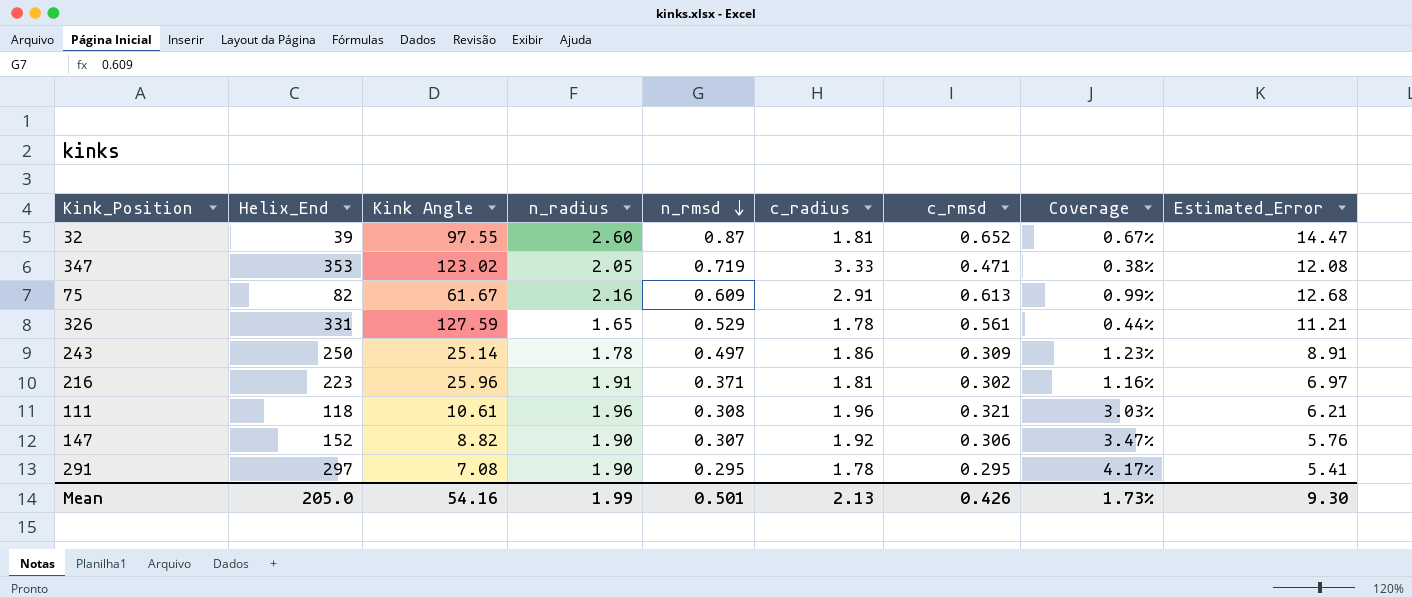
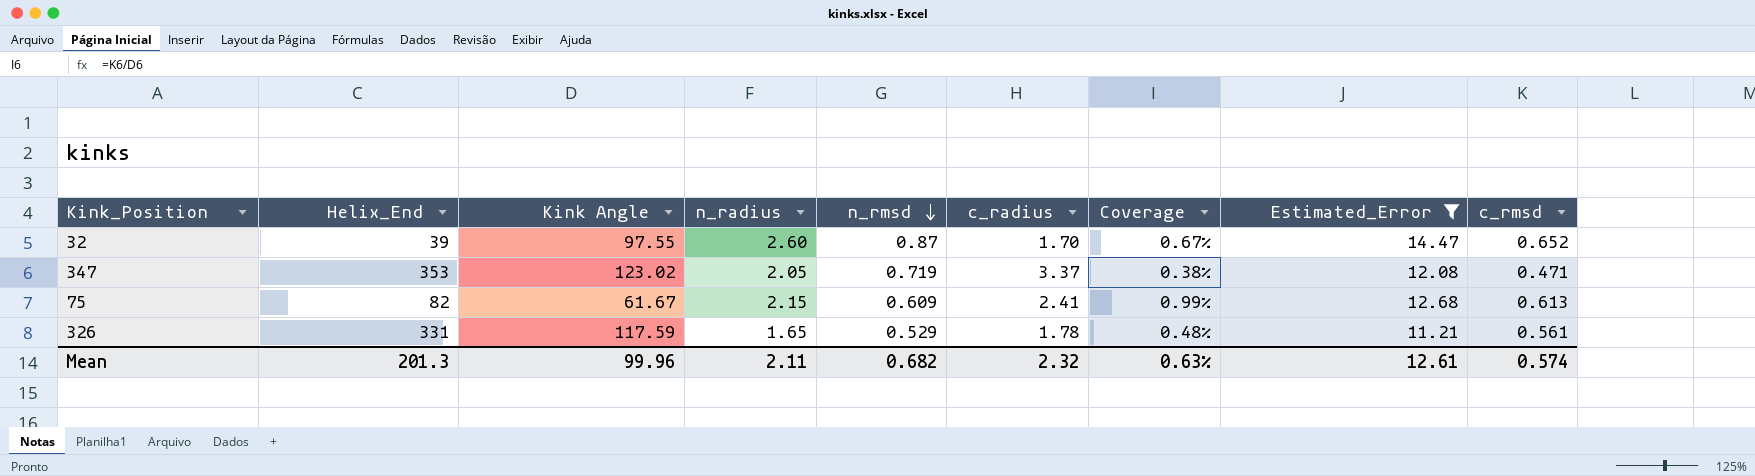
filter: none -> Estimated_Error >= 11.21
column c_rmsd | position: 7 -> 9
32 | c_radius: 1.81 -> 1.70
347 | c_radius: 3.33 -> 3.37
75 | n_radius: 2.16 -> 2.15
75 | c_radius: 2.91 -> 2.41
326 | Kink Angle: 127.59 -> 117.59
326 | Coverage: 0.44% -> 0.48%
Mean | Helix_End: 205.0 -> 201.3
Mean | Kink Angle: 54.16 -> 99.96
Mean | n_radius: 1.99 -> 2.11
Mean | n_rmsd: 0.501 -> 0.682
Mean | c_radius: 2.13 -> 2.32
Mean | Coverage: 1.73% -> 0.63%
Mean | Estimated_Error: 9.30 -> 12.61
Mean | c_rmsd: 0.426 -> 0.574

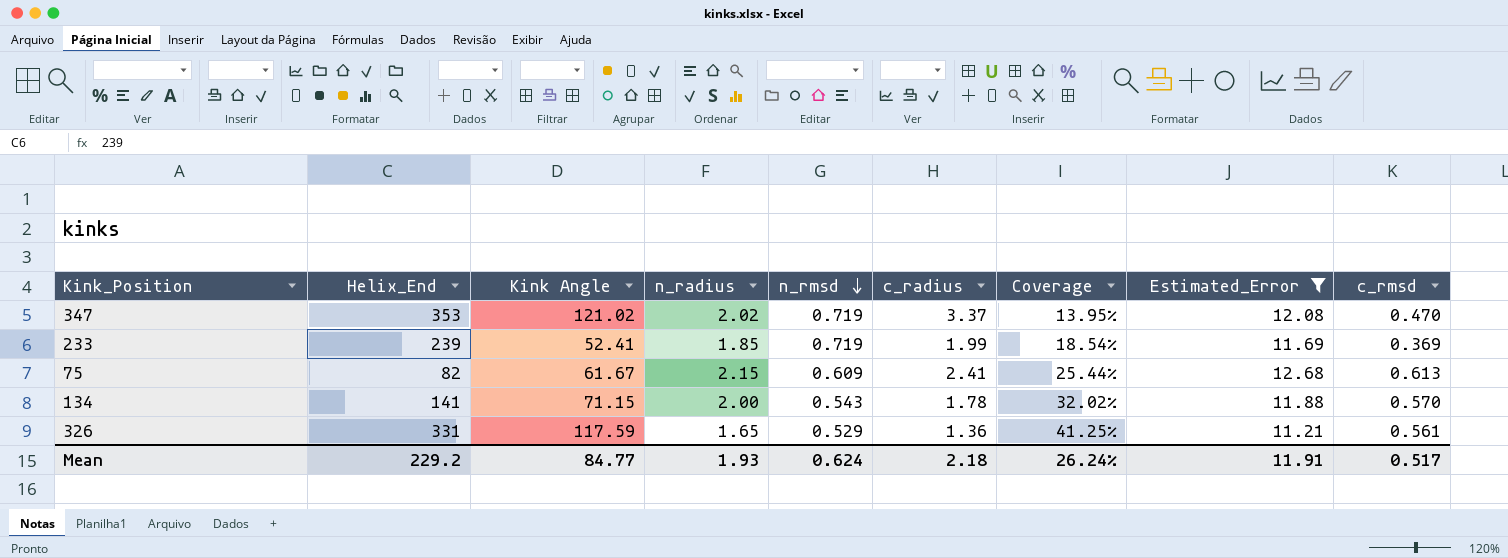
column Coverage | formula: [c_rmsd] / [Kink Angle] -> [c_rmsd] / [c_radius]
row 32: 39 | 97.55 | 2.60 | 0.87 | 1.70 | 0.67% | 14.47 | 0.652 -> none
347 | Kink Angle: 123.02 -> 121.02
347 | n_radius: 2.05 -> 2.02
347 | c_rmsd: 0.471 -> 0.470
row 233: none -> 239 | 52.41 | 1.85 | 0.719 | 1.99 | 18.54% | 11.69 | 0.369
row 134: none -> 141 | 71.15 | 2.00 | 0.543 | 1.78 | 32.02% | 11.88 | 0.570
326 | c_radius: 1.78 -> 1.36
Mean | Helix_End: 201.3 -> 229.2
Mean | Kink Angle: 99.96 -> 84.77
Mean | n_radius: 2.11 -> 1.93
Mean | n_rmsd: 0.682 -> 0.624
Mean | c_radius: 2.32 -> 2.18
Mean | Coverage: 0.63% -> 26.24%
Mean | Estimated_Error: 12.61 -> 11.91
Mean | c_rmsd: 0.574 -> 0.517

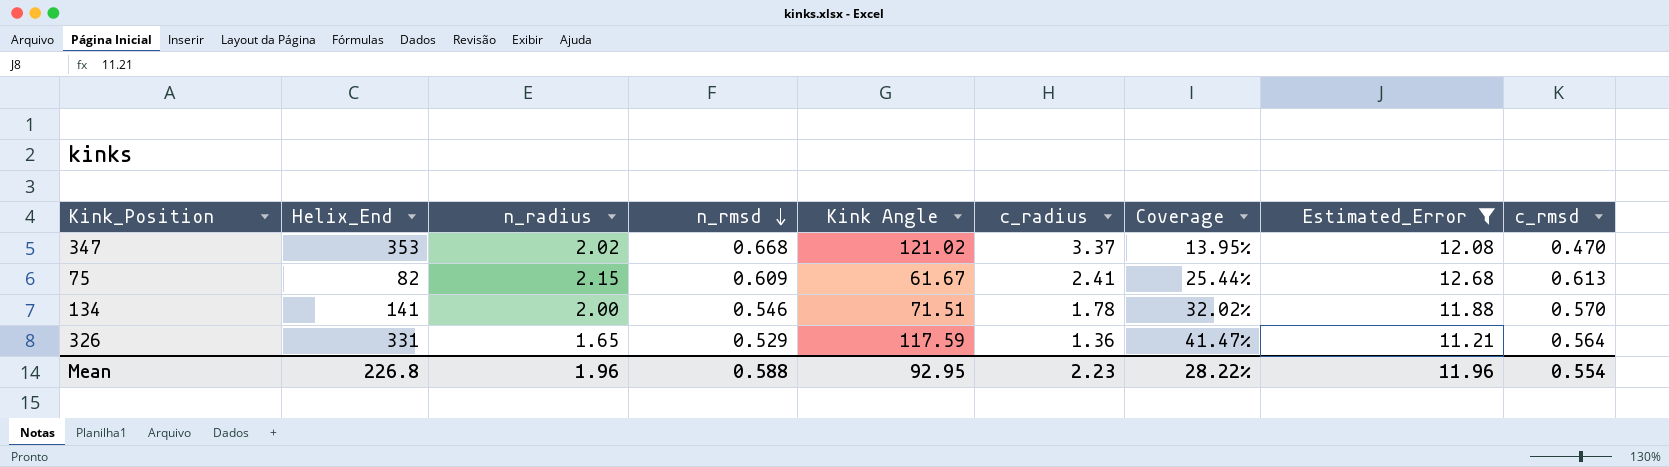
column Kink Angle | position: 3 -> 5
row 233: 239 | 52.41 | 1.85 | 0.719 | 1.99 | 18.54% | 11.69 | 0.369 -> none
347 | n_rmsd: 0.719 -> 0.668
134 | n_rmsd: 0.543 -> 0.546
134 | Kink Angle: 71.15 -> 71.51
326 | Coverage: 41.25% -> 41.47%
326 | c_rmsd: 0.561 -> 0.564
Mean | Helix_End: 229.2 -> 226.8
Mean | n_radius: 1.93 -> 1.96
Mean | n_rmsd: 0.624 -> 0.588
Mean | Kink Angle: 84.77 -> 92.95
Mean | c_radius: 2.18 -> 2.23
Mean | Coverage: 26.24% -> 28.22%
Mean | Estimated_Error: 11.91 -> 11.96
Mean | c_rmsd: 0.517 -> 0.554

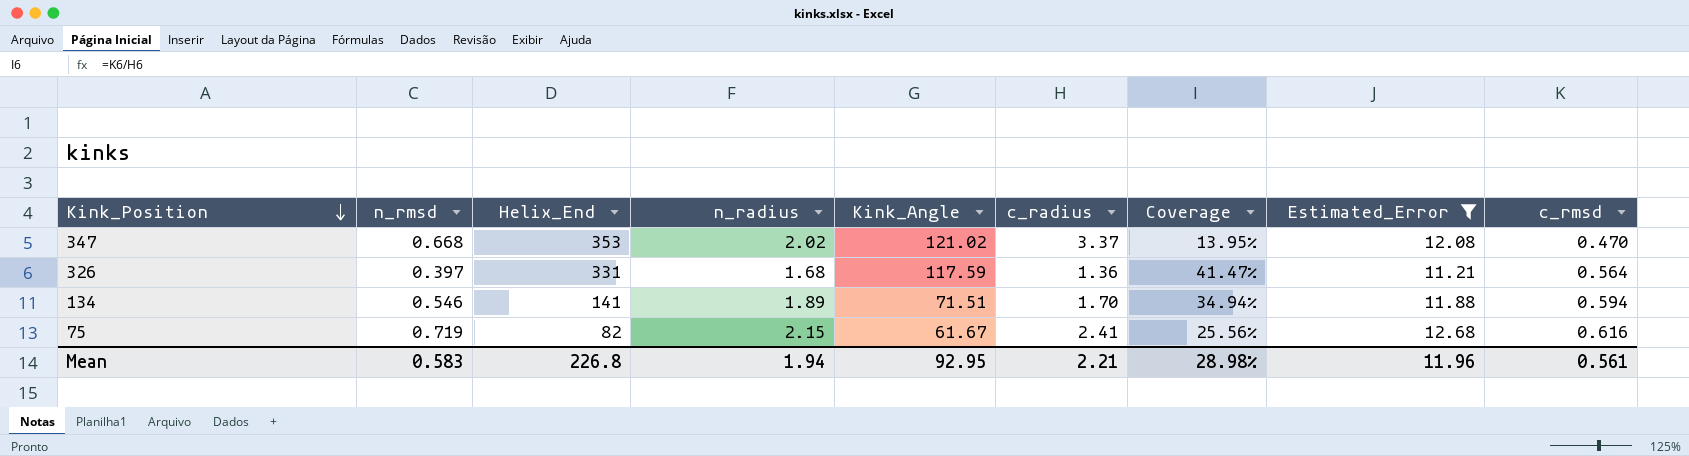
row order: n_rmsd descending -> Kink_Position descending
column n_rmsd | position: 4 -> 2
column name: Kink Angle -> Kink_Angle
326 | n_rmsd: 0.529 -> 0.397
326 | n_radius: 1.65 -> 1.68
134 | n_radius: 2.00 -> 1.89
134 | c_radius: 1.78 -> 1.70
134 | Coverage: 32.02% -> 34.94%
134 | c_rmsd: 0.570 -> 0.594
75 | n_rmsd: 0.609 -> 0.719
75 | Coverage: 25.44% -> 25.56%
75 | c_rmsd: 0.613 -> 0.616
Mean | n_rmsd: 0.588 -> 0.583
Mean | n_radius: 1.96 -> 1.94
Mean | c_radius: 2.23 -> 2.21
Mean | Coverage: 28.22% -> 28.98%
Mean | c_rmsd: 0.554 -> 0.561

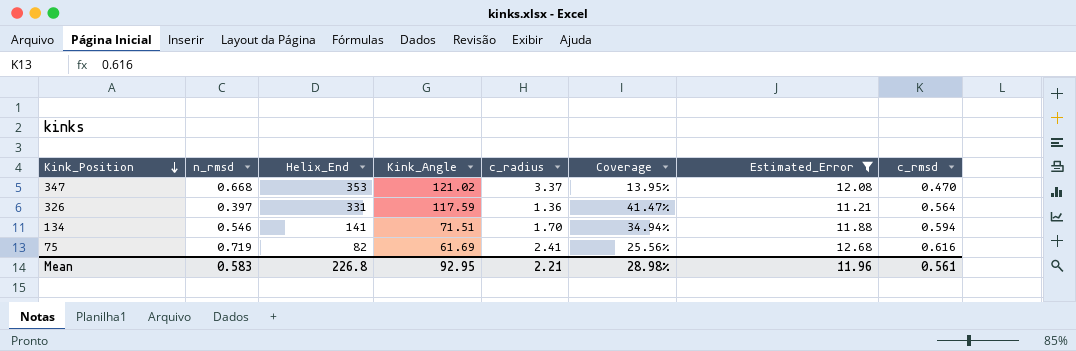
column n_radius | position: 4 -> none
75 | Kink_Angle: 61.67 -> 61.69

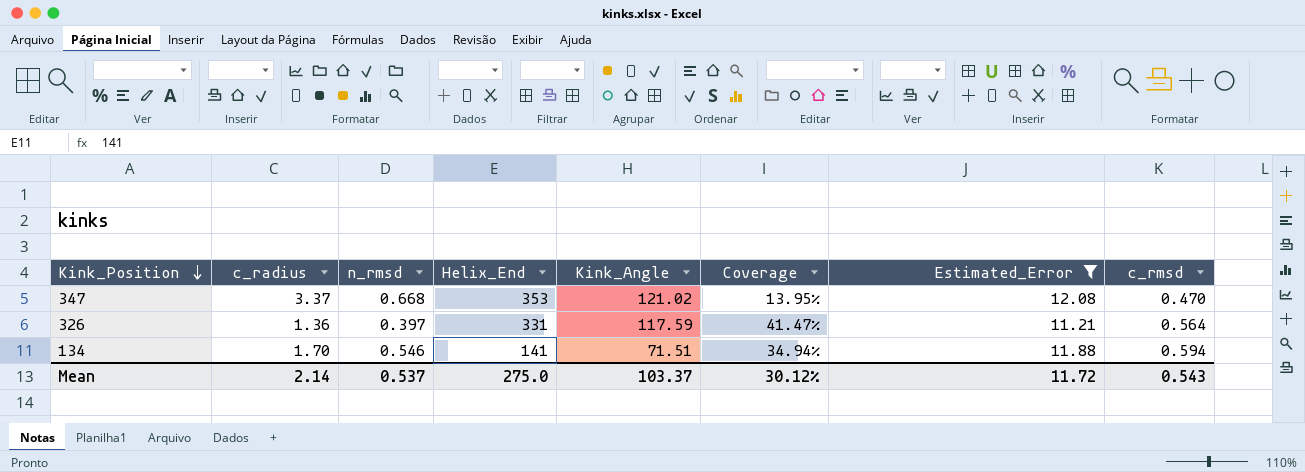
column c_radius | position: 5 -> 2
row 75: 0.719 | 82 | 61.69 | 2.41 | 25.56% | 12.68 | 0.616 -> none
Mean | c_radius: 2.21 -> 2.14
Mean | n_rmsd: 0.583 -> 0.537
Mean | Helix_End: 226.8 -> 275.0
Mean | Kink_Angle: 92.95 -> 103.37
Mean | Coverage: 28.98% -> 30.12%
Mean | Estimated_Error: 11.96 -> 11.72
Mean | c_rmsd: 0.561 -> 0.543

